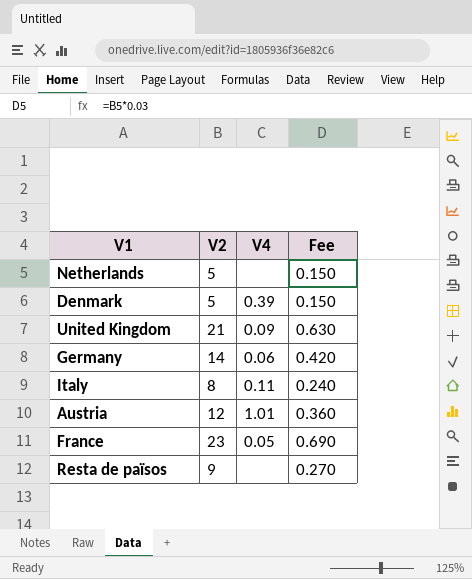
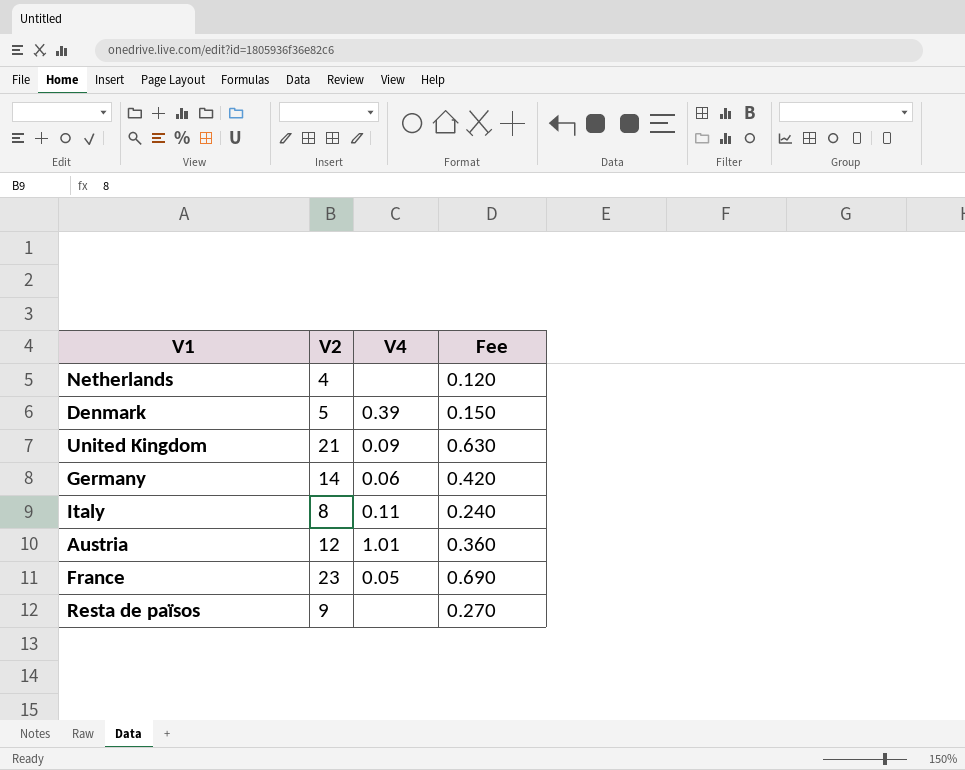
Netherlands | V2: 5 -> 4
Netherlands | Fee: 0.150 -> 0.120

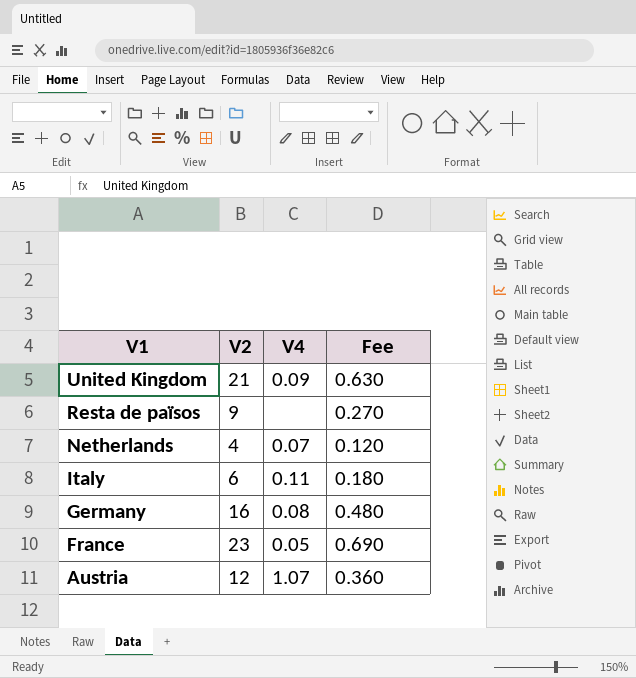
row order: none -> V1 descending
row Denmark: 5 | 0.39 | 0.150 -> none
Netherlands | V4: none -> 0.07
Italy | V2: 8 -> 6
Italy | Fee: 0.240 -> 0.180
Germany | V2: 14 -> 16
Germany | V4: 0.06 -> 0.08
Germany | Fee: 0.420 -> 0.480
Austria | V4: 1.01 -> 1.07

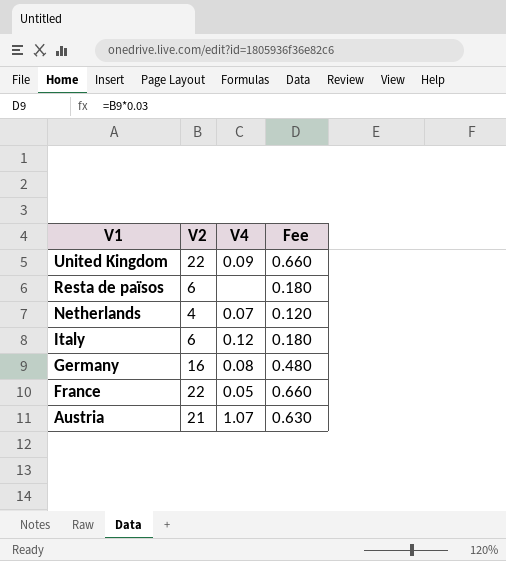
United Kingdom | V2: 21 -> 22
United Kingdom | Fee: 0.630 -> 0.660
Resta de països | V2: 9 -> 6
Resta de països | Fee: 0.270 -> 0.180
Italy | V4: 0.11 -> 0.12
France | V2: 23 -> 22
France | Fee: 0.690 -> 0.660
Austria | V2: 12 -> 21
Austria | Fee: 0.360 -> 0.630

